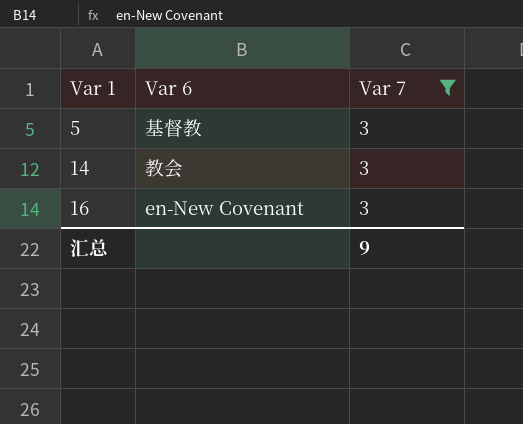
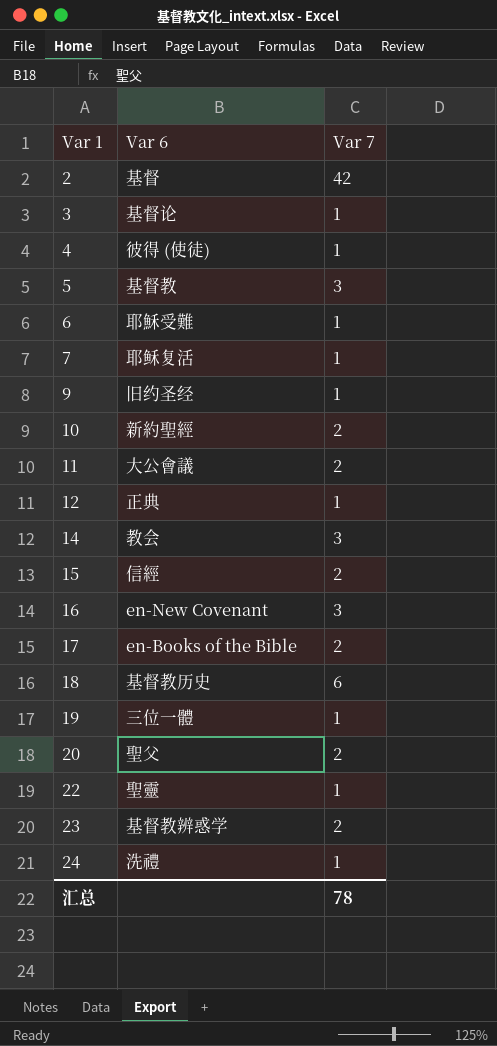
filter: Var 7 = 3 -> none
汇总 | Var 7: 9 -> 78

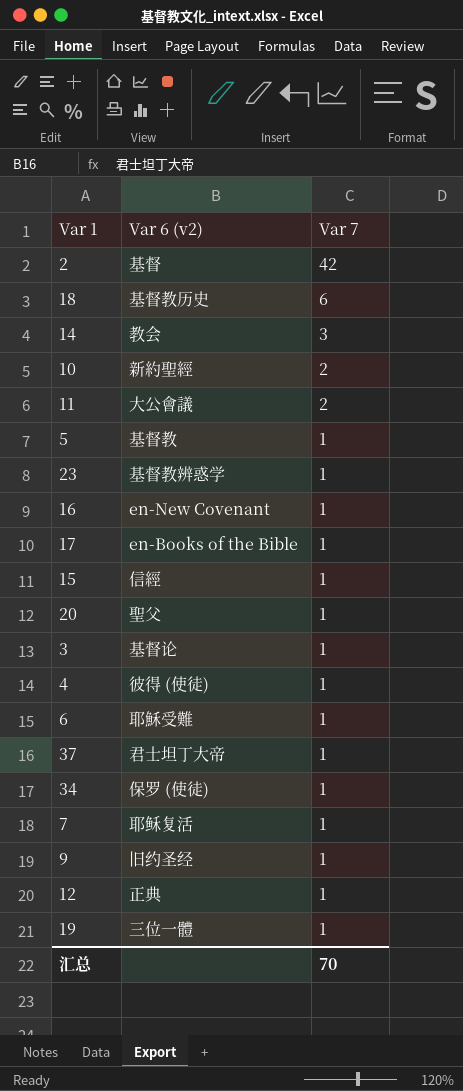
row order: Var 1 ascending -> Var 7 descending
column name: Var 6 -> Var 6 (v2)
row 22: 聖靈 | 1 -> none
row 24: 洗禮 | 1 -> none
5 | Var 7: 3 -> 1
23 | Var 7: 2 -> 1
16 | Var 7: 3 -> 1
17 | Var 7: 2 -> 1
15 | Var 7: 2 -> 1
20 | Var 7: 2 -> 1
row 37: none -> 君士坦丁大帝 | 1
row 34: none -> 保罗 (使徒) | 1
汇总 | Var 7: 78 -> 70

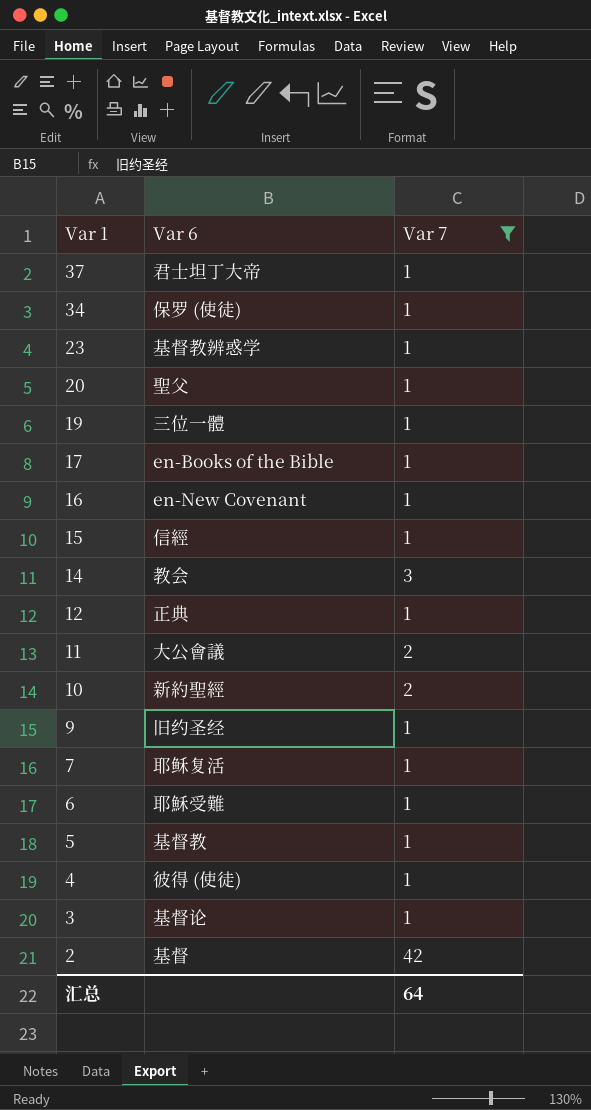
filter: none -> Var 7 != 6
row order: Var 7 descending -> Var 1 descending
column name: Var 6 (v2) -> Var 6
汇总 | Var 7: 70 -> 64

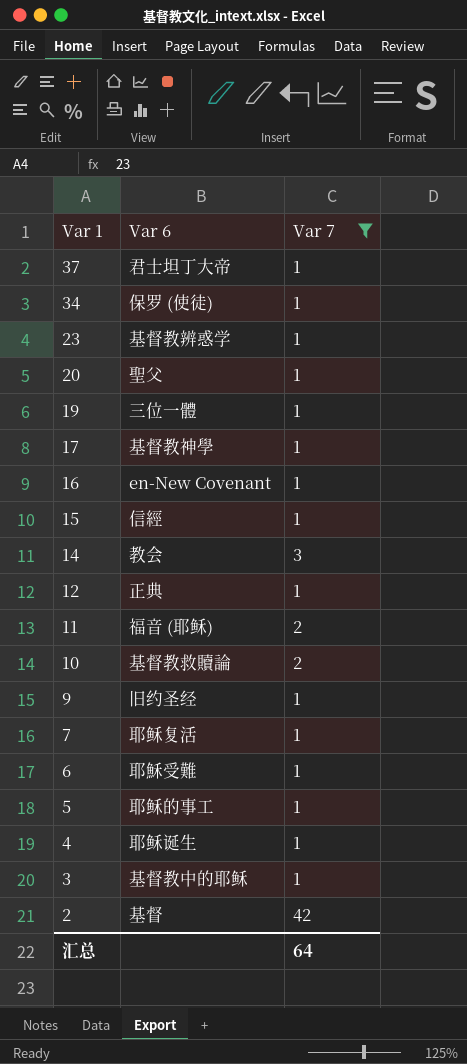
17 | Var 6: en-Books of the Bible -> 基督教神學
11 | Var 6: 大公會議 -> 福音 (耶稣)
10 | Var 6: 新約聖經 -> 基督教救贖論
5 | Var 6: 基督教 -> 耶稣的事工
4 | Var 6: 彼得 (使徒) -> 耶稣诞生
3 | Var 6: 基督论 -> 基督教中的耶稣

